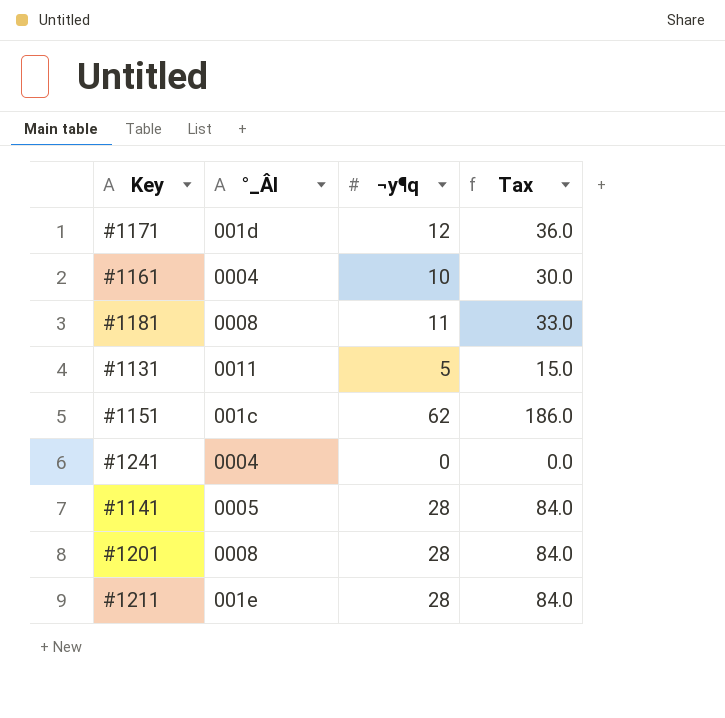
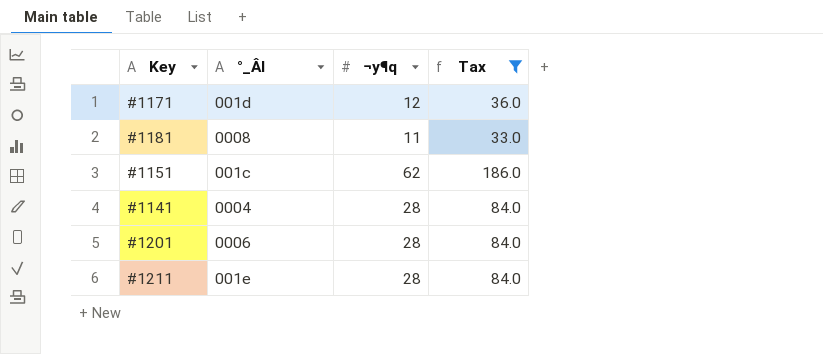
filter: none -> Tax >= 33.0
#1141 | °_ÂI: 0005 -> 0004
#1201 | °_ÂI: 0008 -> 0006

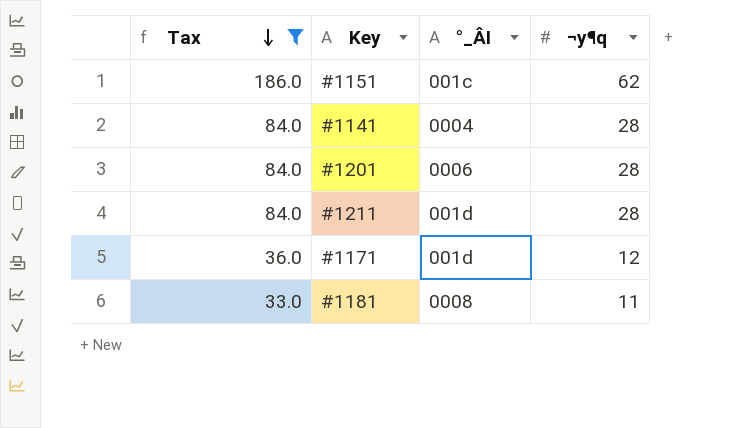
row order: none -> Tax descending
column Tax | position: 4 -> 1
#1211 | °_ÂI: 001e -> 001d

